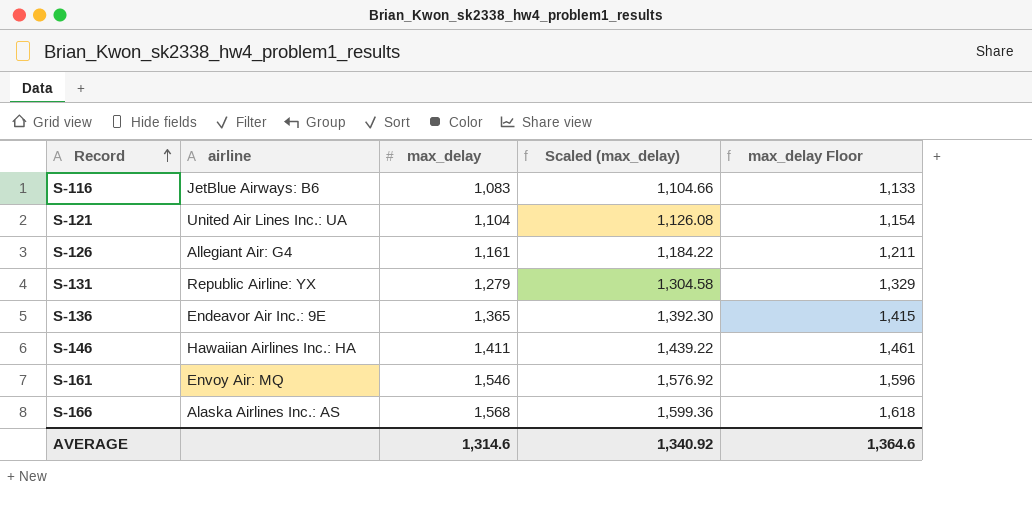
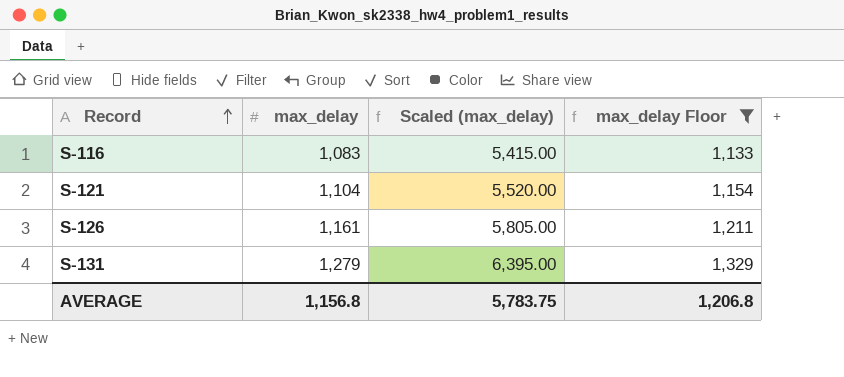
filter: none -> max_delay Floor <= 1,329
column airline | position: 2 -> none
column Scaled (max_delay) | formula: [max_delay] * 1.02 -> [max_delay] * 5
AVERAGE | max_delay: 1,314.6 -> 1,156.8
AVERAGE | Scaled (max_delay): 1,340.92 -> 5,783.75
AVERAGE | max_delay Floor: 1,364.6 -> 1,206.8

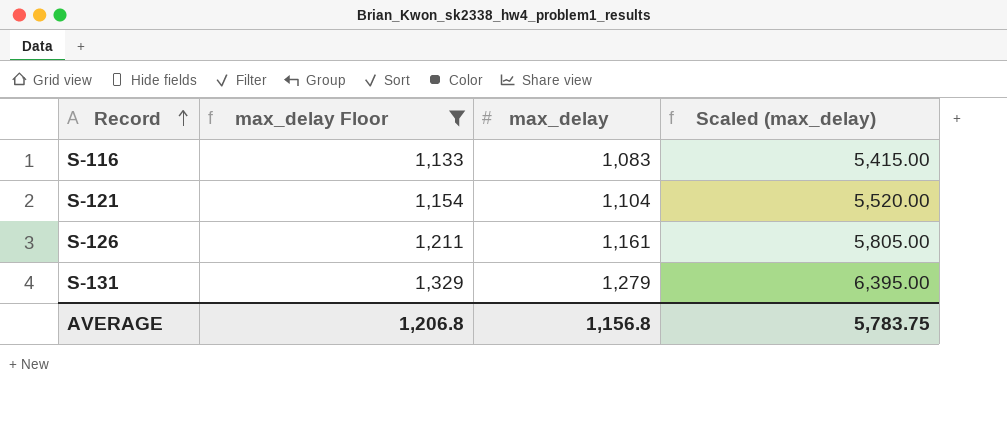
column max_delay Floor | position: 4 -> 2

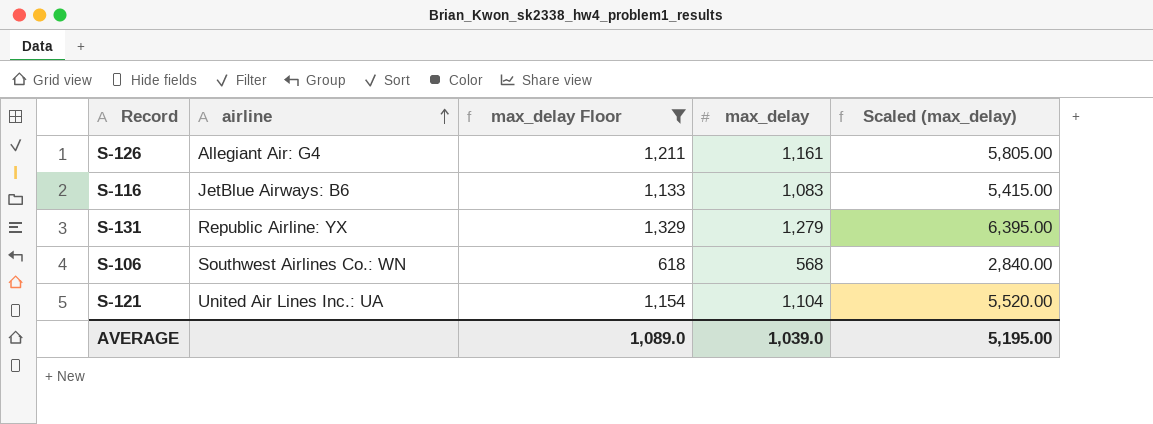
row order: Record ascending -> airline ascending
column airline | position: none -> 2
row S-106: none -> Southwest Airlines Co.: WN | 618 | 568 | 2,840.00
AVERAGE | max_delay Floor: 1,206.8 -> 1,089.0
AVERAGE | max_delay: 1,156.8 -> 1,039.0
AVERAGE | Scaled (max_delay): 5,783.75 -> 5,195.00

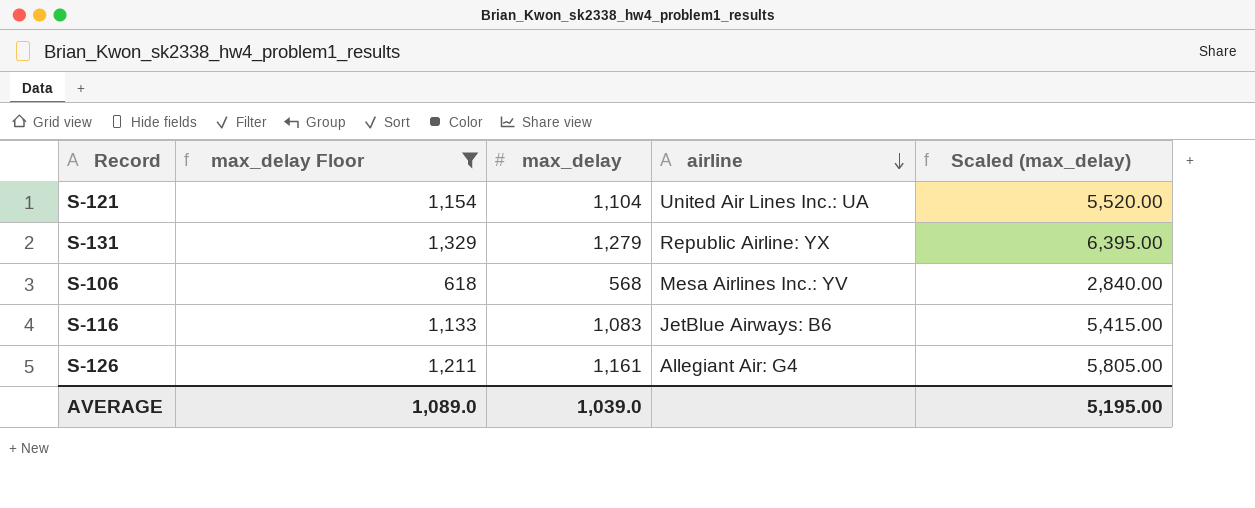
row order: airline ascending -> airline descending
column airline | position: 2 -> 4
S-106 | airline: Southwest Airlines Co.: WN -> Mesa Airlines Inc.: YV

